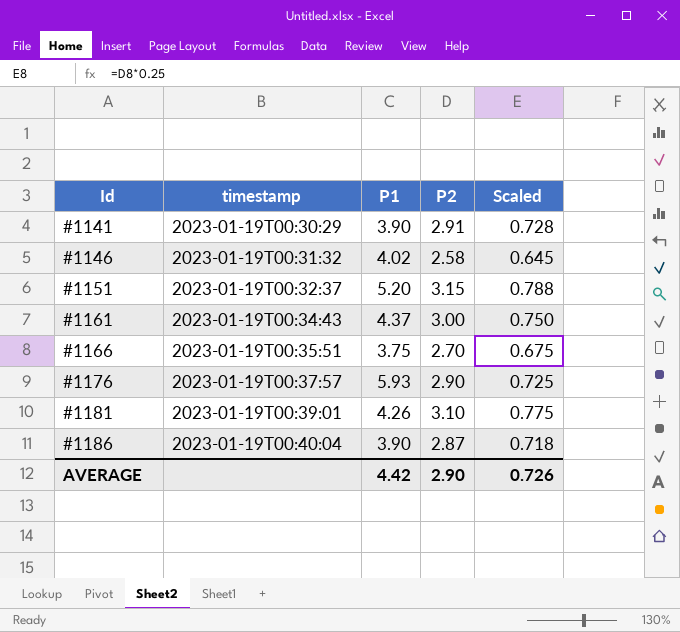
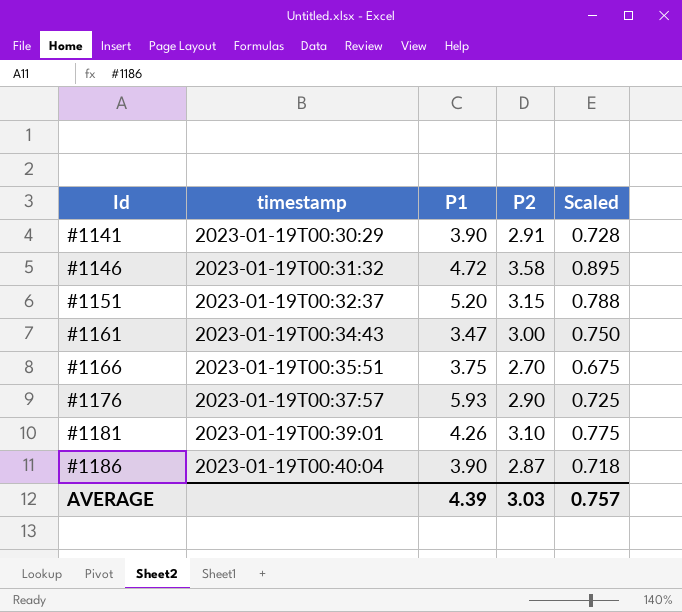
#1146 | P1: 4.02 -> 4.72
#1146 | P2: 2.58 -> 3.58
#1146 | Scaled: 0.645 -> 0.895
#1161 | P1: 4.37 -> 3.47
AVERAGE | P1: 4.42 -> 4.39
AVERAGE | P2: 2.90 -> 3.03
AVERAGE | Scaled: 0.726 -> 0.757

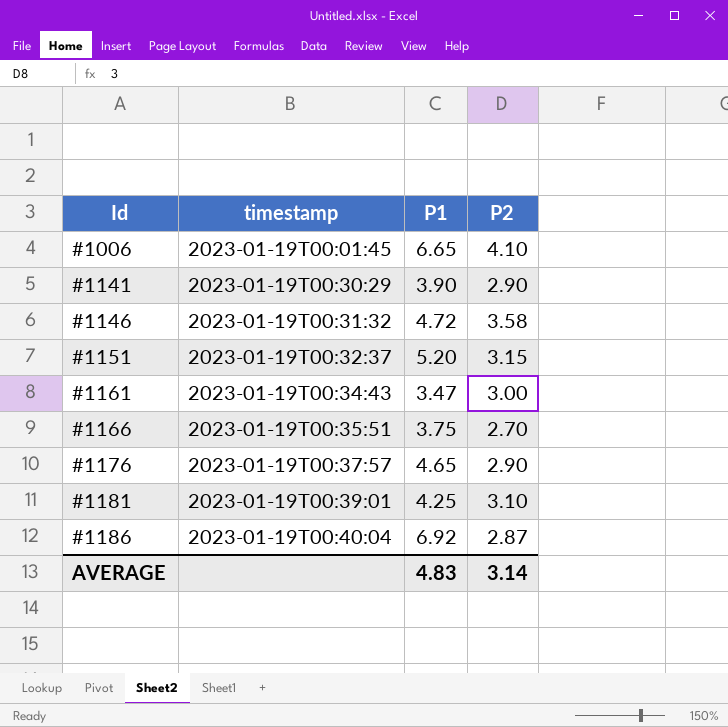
column Scaled | formula: [P2] * 0.25 -> none
row #1006: none -> 2023-01-19T00:01:45 | 6.65 | 4.10
#1141 | P2: 2.91 -> 2.90
#1176 | P1: 5.93 -> 4.65
#1181 | P1: 4.26 -> 4.25
#1186 | P1: 3.90 -> 6.92
AVERAGE | P1: 4.39 -> 4.83
AVERAGE | P2: 3.03 -> 3.14

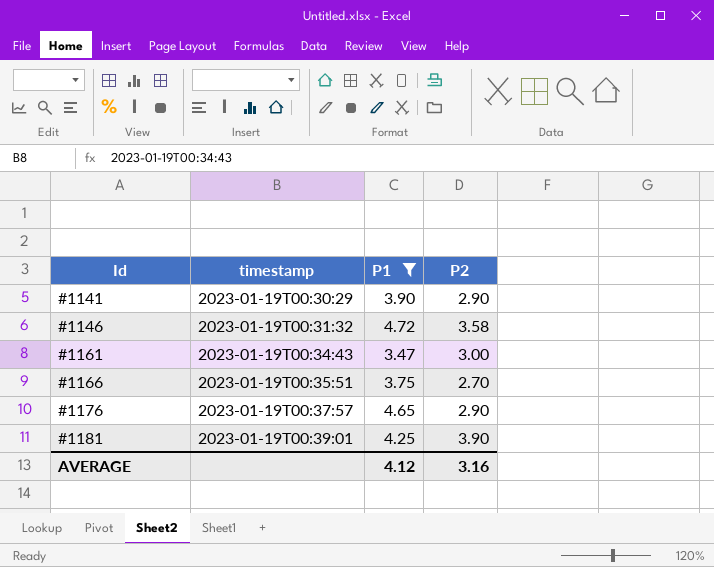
filter: none -> P1 <= 4.72
#1181 | P2: 3.10 -> 3.90
AVERAGE | P1: 4.83 -> 4.12
AVERAGE | P2: 3.14 -> 3.16

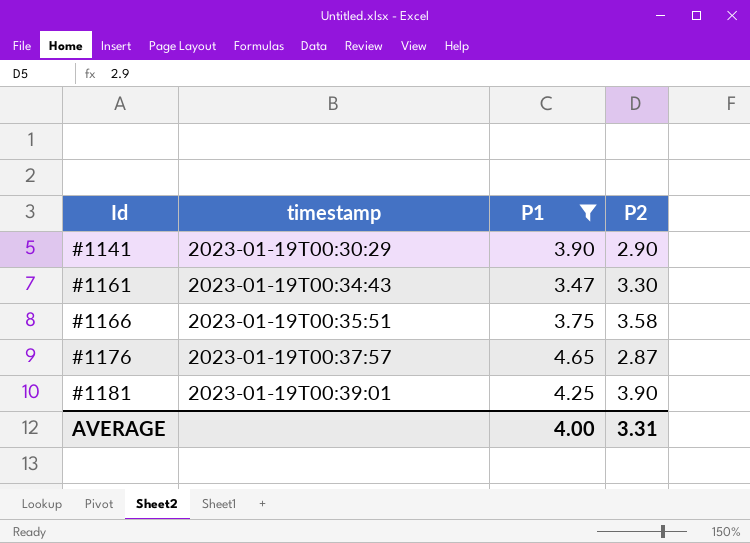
row #1146: 2023-01-19T00:31:32 | 4.72 | 3.58 -> none
#1161 | P2: 3.00 -> 3.30
#1166 | P2: 2.70 -> 3.58
#1176 | P2: 2.90 -> 2.87
AVERAGE | P1: 4.12 -> 4.00
AVERAGE | P2: 3.16 -> 3.31

